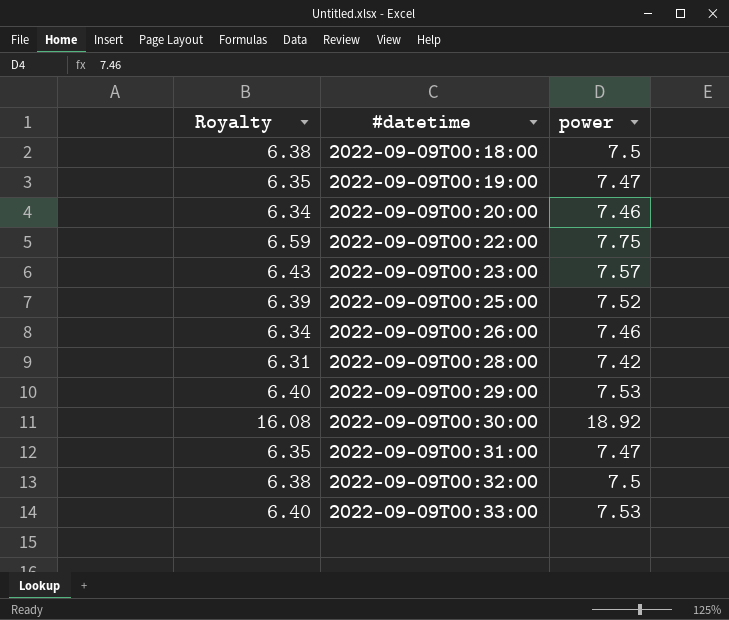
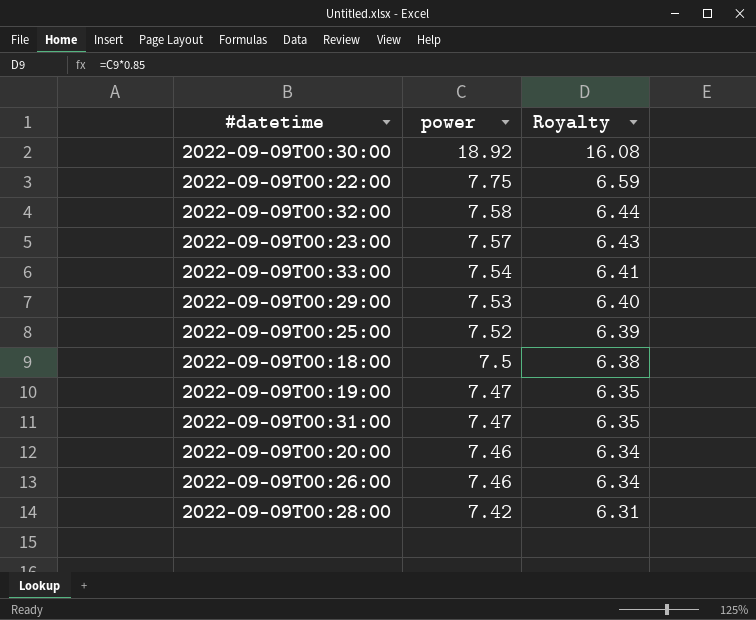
row order: #datetime ascending -> power descending
column Royalty | position: 1 -> 3
2022-09-09T00:32:00 | power: 7.5 -> 7.58
2022-09-09T00:32:00 | Royalty: 6.38 -> 6.44
2022-09-09T00:33:00 | power: 7.53 -> 7.54
2022-09-09T00:33:00 | Royalty: 6.40 -> 6.41

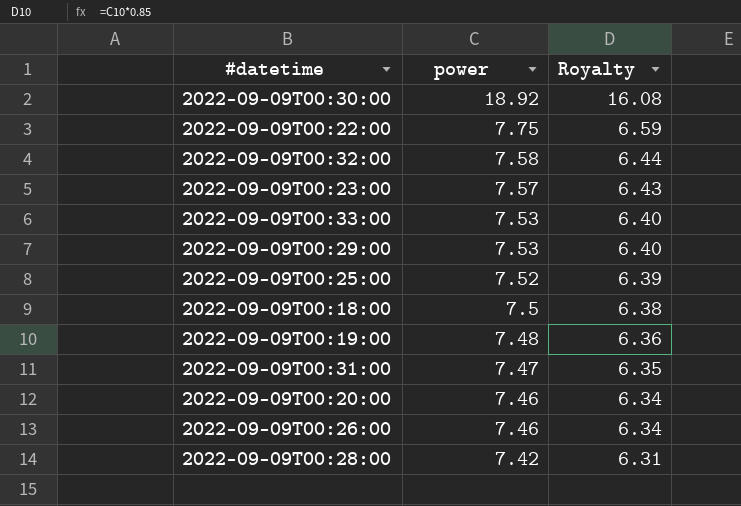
2022-09-09T00:33:00 | power: 7.54 -> 7.53
2022-09-09T00:33:00 | Royalty: 6.41 -> 6.40
2022-09-09T00:19:00 | power: 7.47 -> 7.48
2022-09-09T00:19:00 | Royalty: 6.35 -> 6.36

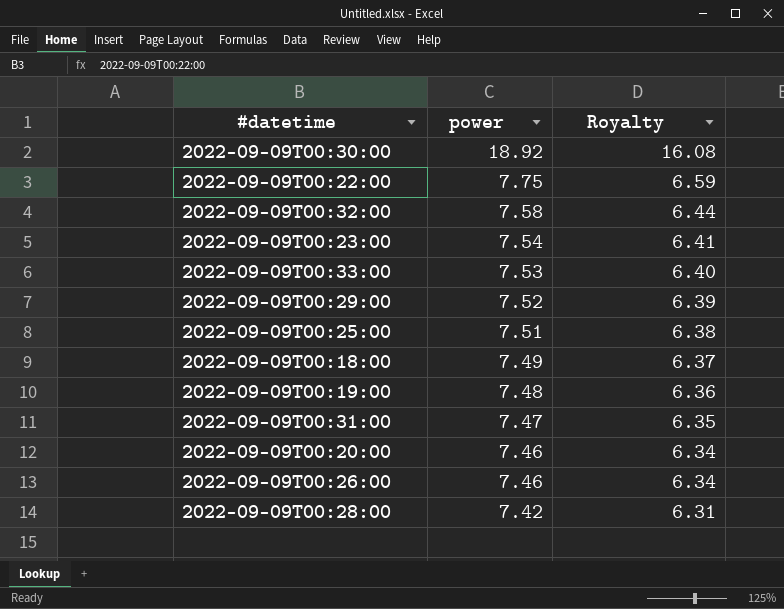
2022-09-09T00:23:00 | power: 7.57 -> 7.54
2022-09-09T00:23:00 | Royalty: 6.43 -> 6.41
2022-09-09T00:29:00 | power: 7.53 -> 7.52
2022-09-09T00:29:00 | Royalty: 6.40 -> 6.39
2022-09-09T00:25:00 | power: 7.52 -> 7.51
2022-09-09T00:25:00 | Royalty: 6.39 -> 6.38
2022-09-09T00:18:00 | power: 7.5 -> 7.49
2022-09-09T00:18:00 | Royalty: 6.38 -> 6.37

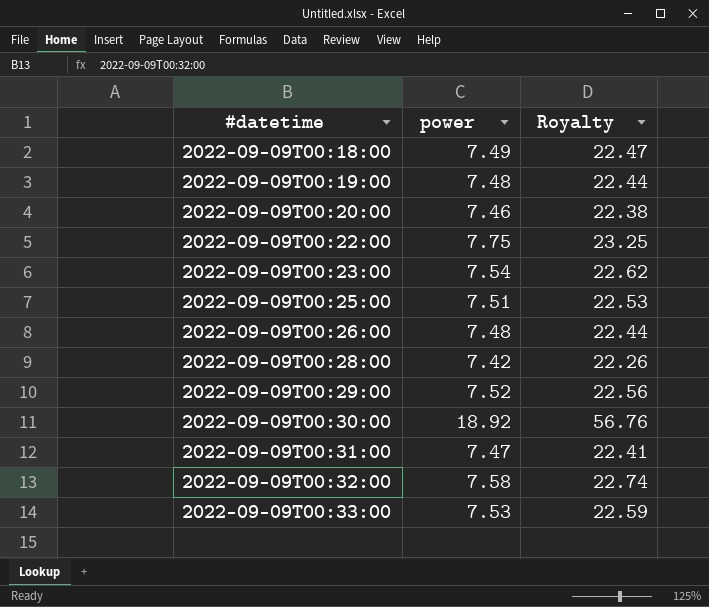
row order: power descending -> #datetime ascending
column Royalty | formula: [power] * 0.85 -> [power] * 3
2022-09-09T00:26:00 | power: 7.46 -> 7.48

